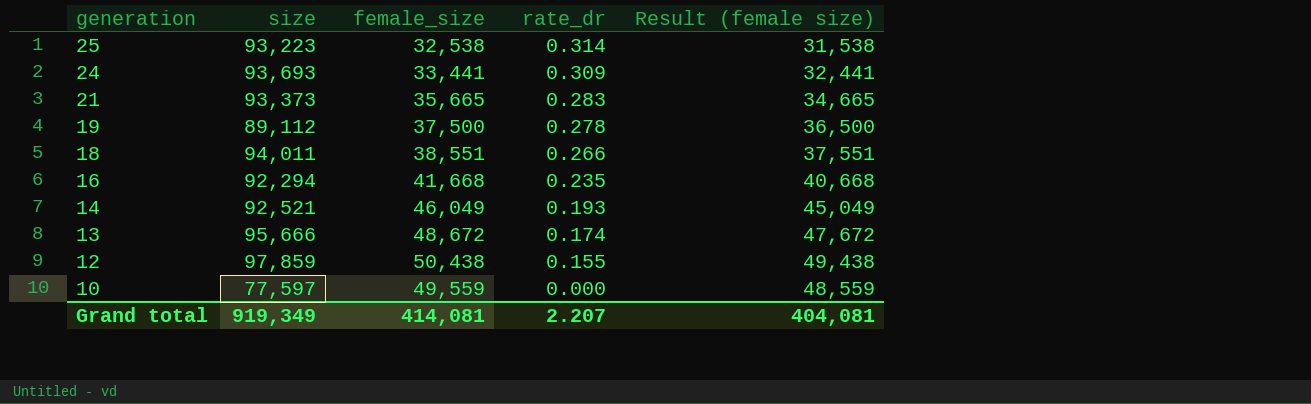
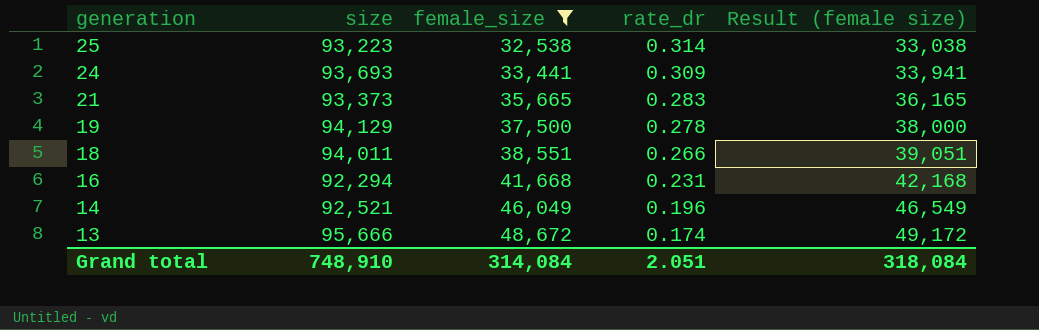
filter: none -> female_size <= 48,672
column Result (female size) | formula: [female_size] - 1000 -> [female_size] + 500
19 | size: 89,112 -> 94,129
16 | rate_dr: 0.235 -> 0.231
14 | rate_dr: 0.193 -> 0.196
Grand total | size: 919,349 -> 748,910
Grand total | female_size: 414,081 -> 314,084
Grand total | rate_dr: 2.207 -> 2.051
Grand total | Result (female size): 404,081 -> 318,084

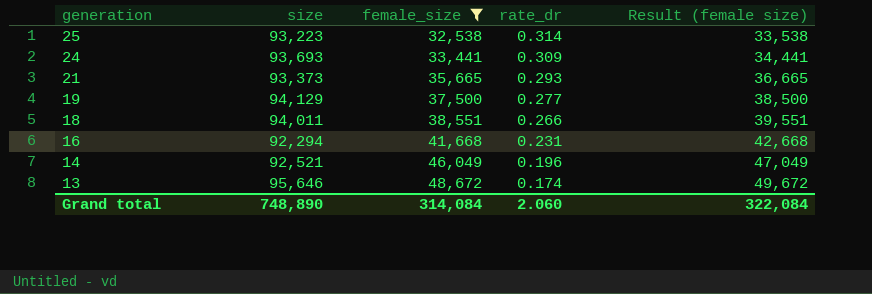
column Result (female size) | formula: [female_size] + 500 -> [female_size] + 1000
21 | rate_dr: 0.283 -> 0.293
19 | rate_dr: 0.278 -> 0.277
13 | size: 95,666 -> 95,646
Grand total | size: 748,910 -> 748,890
Grand total | rate_dr: 2.051 -> 2.060
Grand total | Result (female size): 318,084 -> 322,084

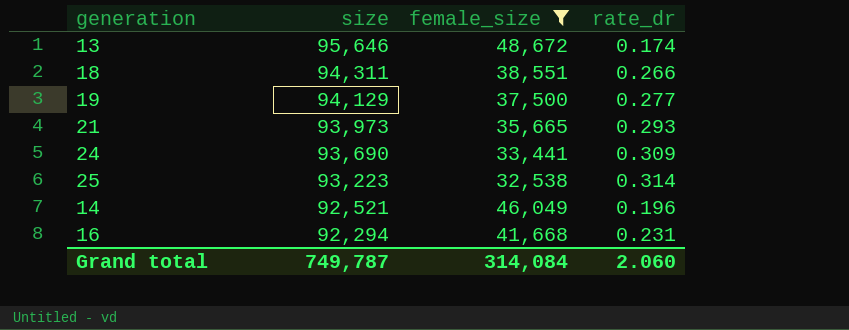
row order: generation descending -> size descending
column Result (female size) | formula: [female_size] + 1000 -> none
18 | size: 94,011 -> 94,311
21 | size: 93,373 -> 93,973
24 | size: 93,693 -> 93,690
Grand total | size: 748,890 -> 749,787

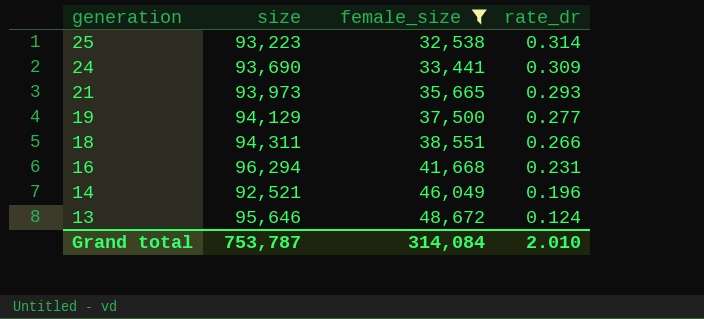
row order: size descending -> generation descending
16 | size: 92,294 -> 96,294
13 | rate_dr: 0.174 -> 0.124
Grand total | size: 749,787 -> 753,787
Grand total | rate_dr: 2.060 -> 2.010

